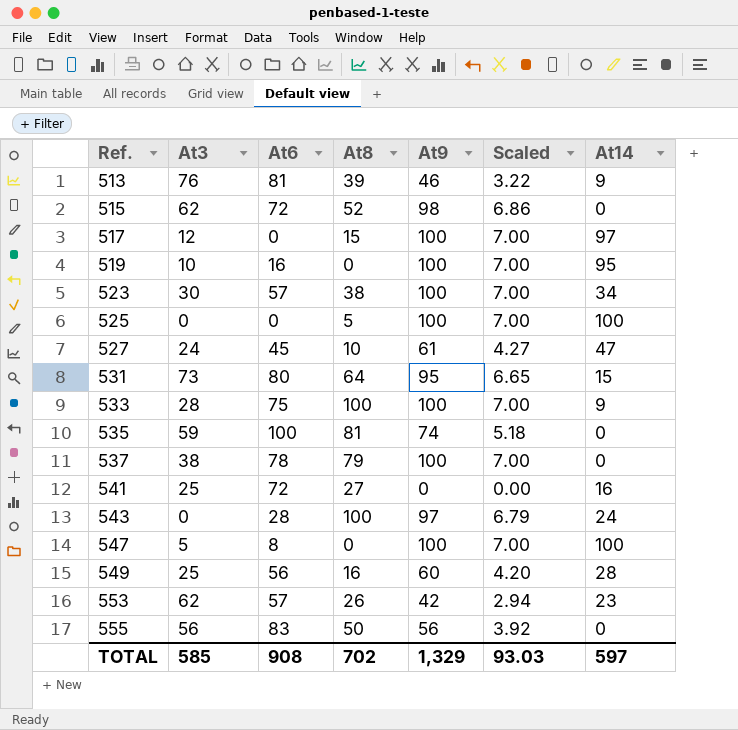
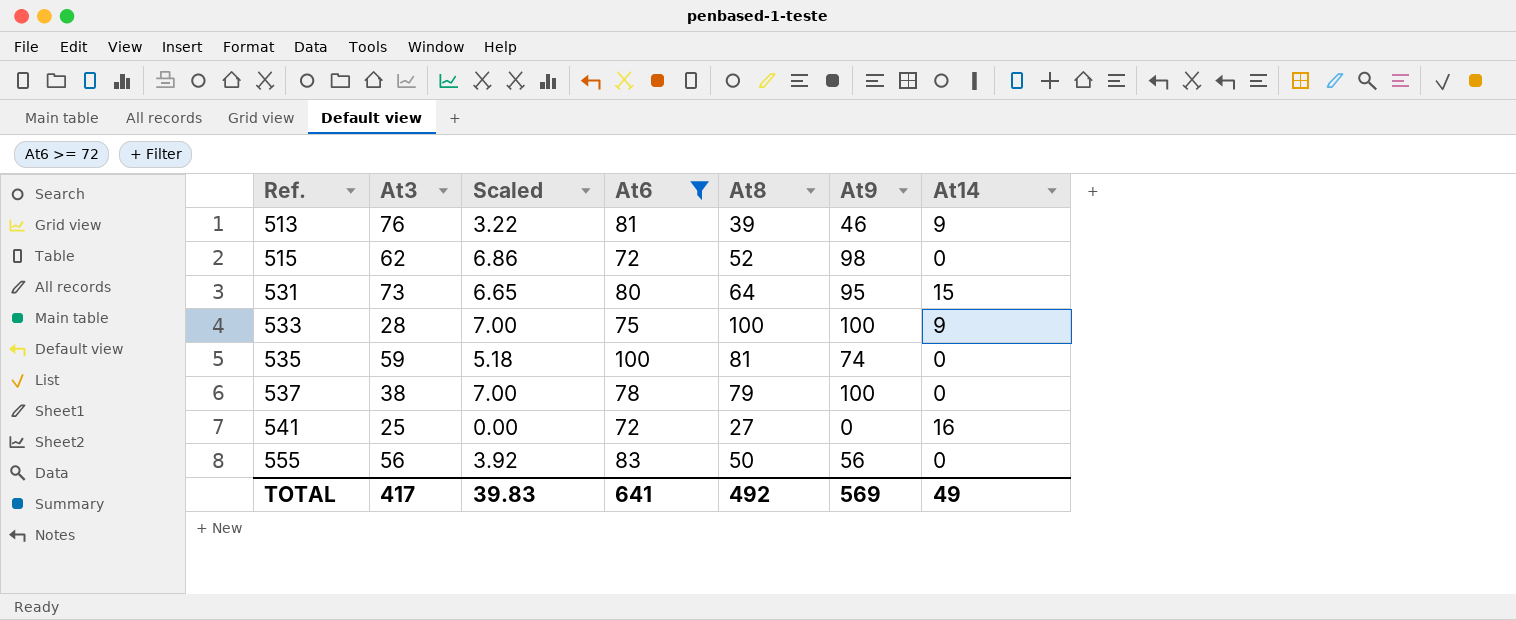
filter: none -> At6 >= 72
column Scaled | position: 6 -> 3
TOTAL | At3: 585 -> 417
TOTAL | Scaled: 93.03 -> 39.83
TOTAL | At6: 908 -> 641
TOTAL | At8: 702 -> 492
TOTAL | At9: 1,329 -> 569
TOTAL | At14: 597 -> 49

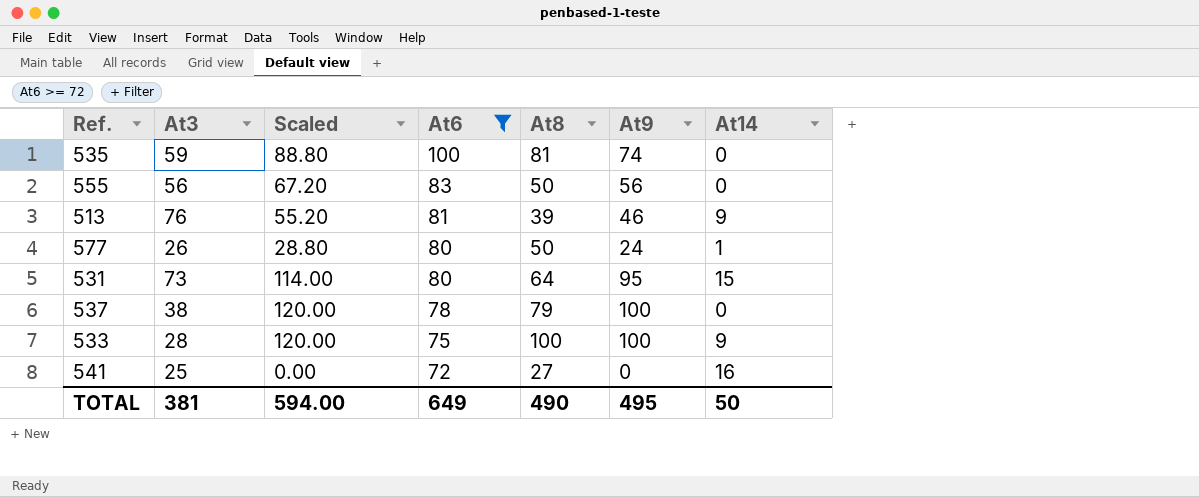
row order: Ref. ascending -> At6 descending
column Scaled | formula: [At9] * 0.07 -> [At9] * 1.2
row 515: 62 | 6.86 | 72 | 52 | 98 | 0 -> none
row 577: none -> 26 | 28.80 | 80 | 50 | 24 | 1
TOTAL | At3: 417 -> 381
TOTAL | Scaled: 39.83 -> 594.00
TOTAL | At6: 641 -> 649
TOTAL | At8: 492 -> 490
TOTAL | At9: 569 -> 495
TOTAL | At14: 49 -> 50

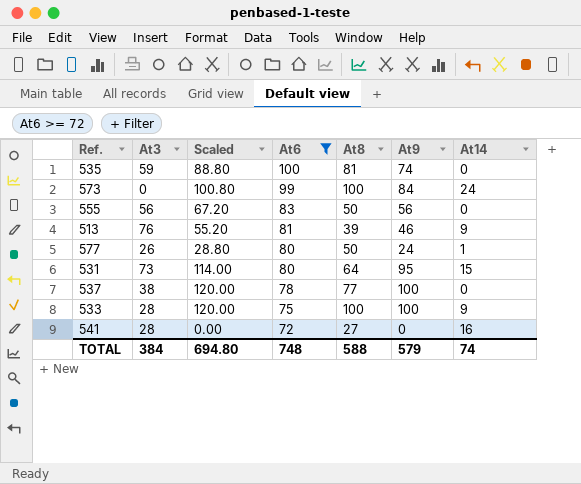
row 573: none -> 0 | 100.80 | 99 | 100 | 84 | 24
537 | At8: 79 -> 77
541 | At3: 25 -> 28
TOTAL | At3: 381 -> 384
TOTAL | Scaled: 594.00 -> 694.80
TOTAL | At6: 649 -> 748
TOTAL | At8: 490 -> 588
TOTAL | At9: 495 -> 579
TOTAL | At14: 50 -> 74

